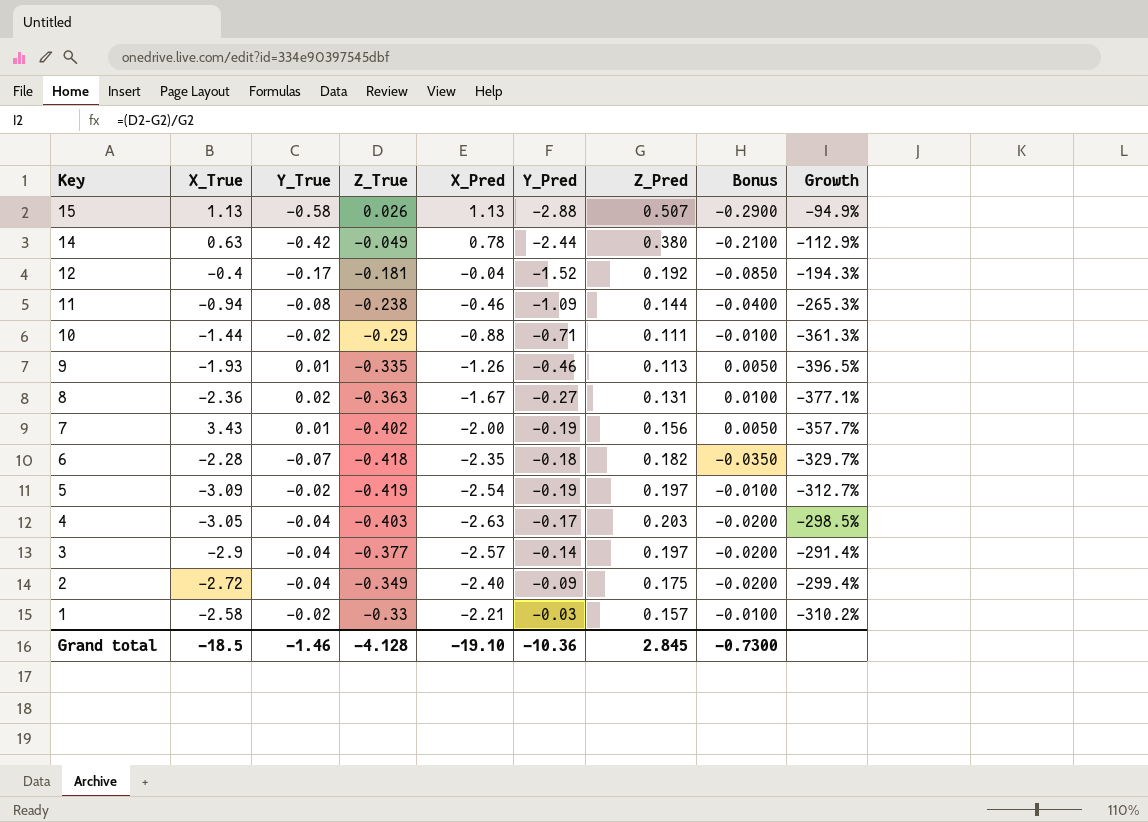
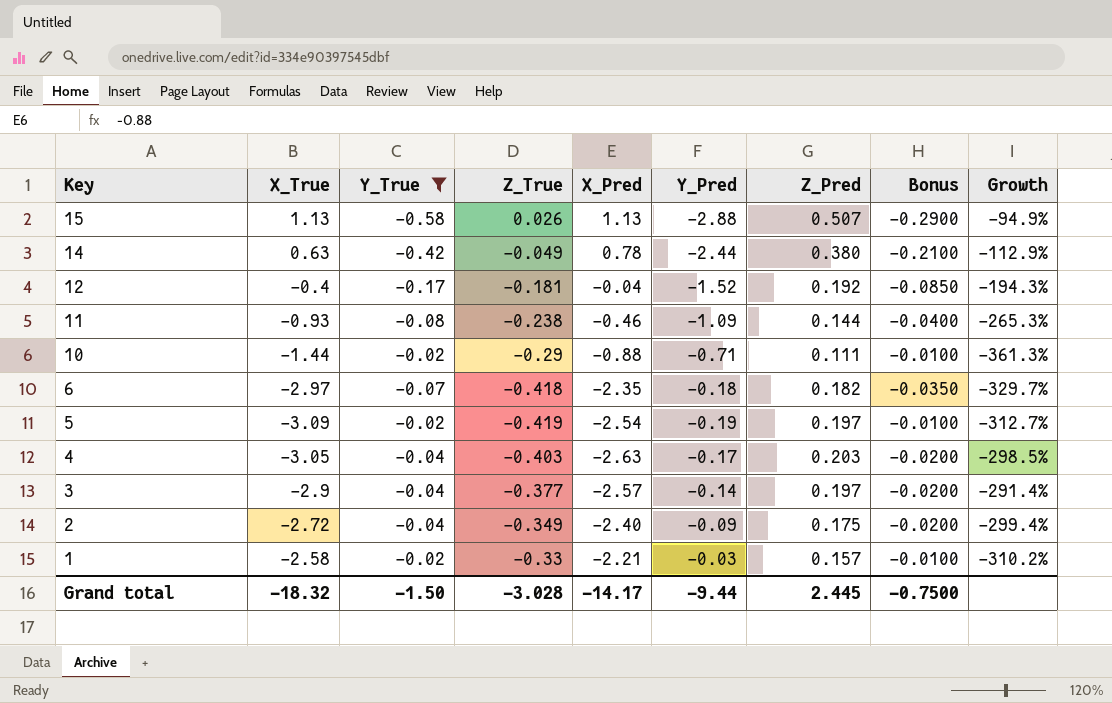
filter: none -> Y_True <= -0.02
11 | X_True: -0.94 -> -0.93
6 | X_True: -2.28 -> -2.97
Grand total | X_True: -18.5 -> -18.32
Grand total | Y_True: -1.46 -> -1.50
Grand total | Z_True: -4.128 -> -3.028
Grand total | X_Pred: -19.10 -> -14.17
Grand total | Y_Pred: -10.36 -> -9.44
Grand total | Z_Pred: 2.845 -> 2.445
Grand total | Bonus: -0.7300 -> -0.7500

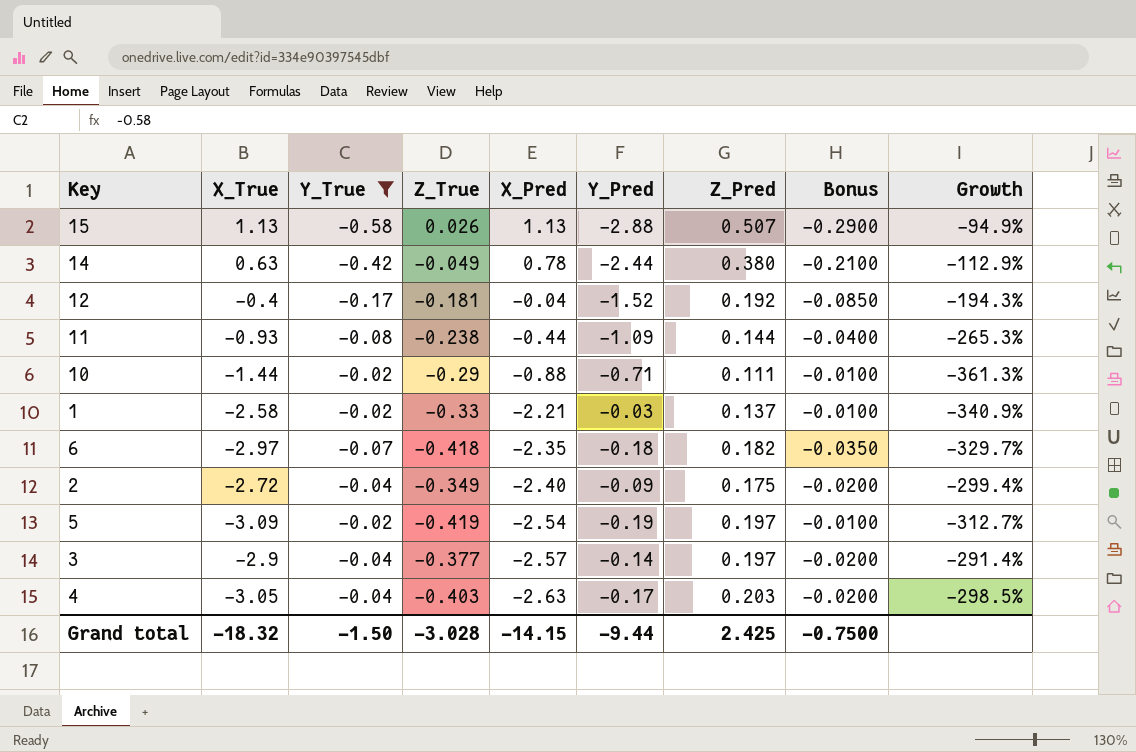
row order: Key descending -> X_Pred descending
11 | X_Pred: -0.46 -> -0.44
1 | Z_Pred: 0.157 -> 0.137
1 | Growth: -310.2% -> -340.9%
Grand total | X_Pred: -14.17 -> -14.15
Grand total | Z_Pred: 2.445 -> 2.425

